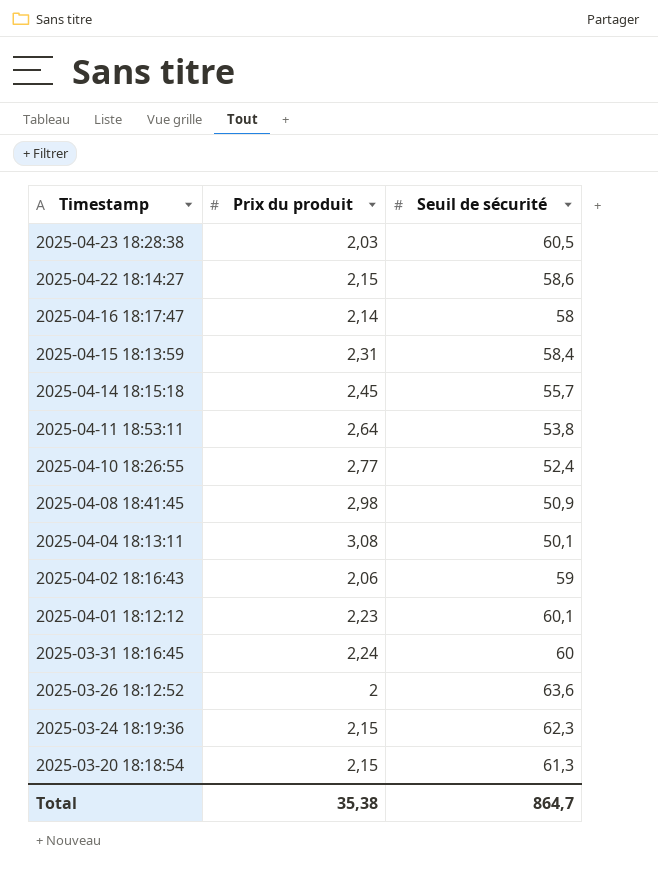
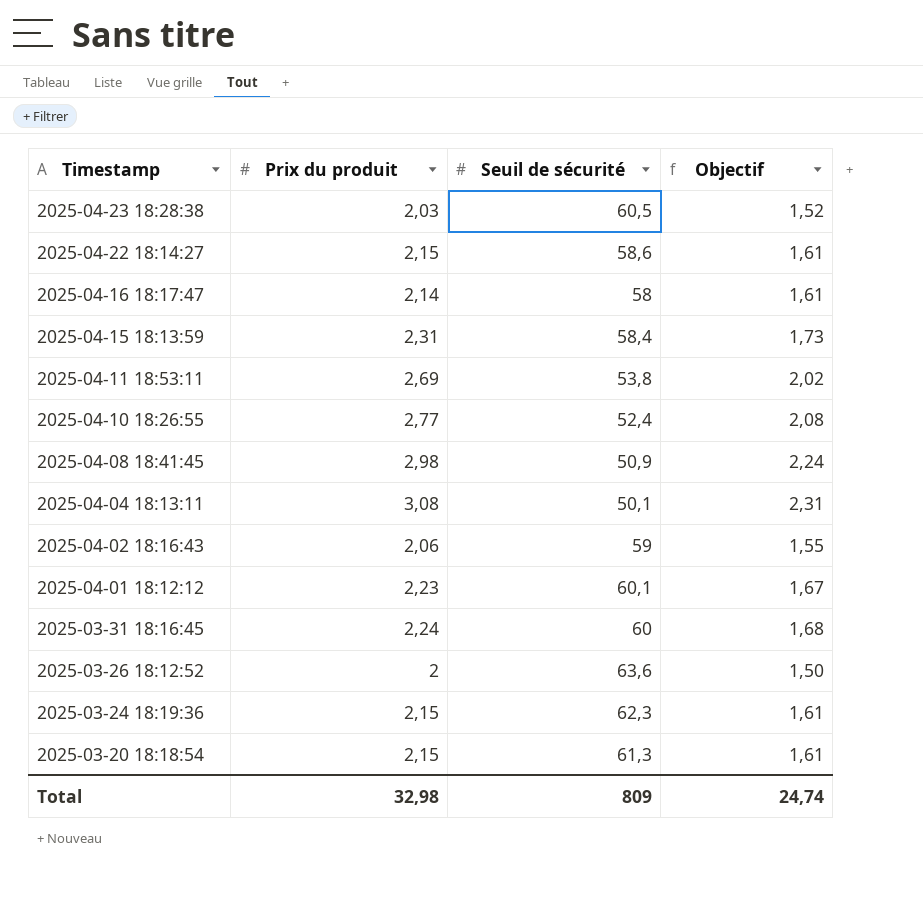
column Objectif | formula: none -> [Prix du produit] * 0,75
row 2025-04-14 18:15:18: 2,45 | 55,7 -> none
2025-04-11 18:53:11 | Prix du produit: 2,64 -> 2,69
Total | Prix du produit: 35,38 -> 32,98
Total | Seuil de sécurité: 864,7 -> 809

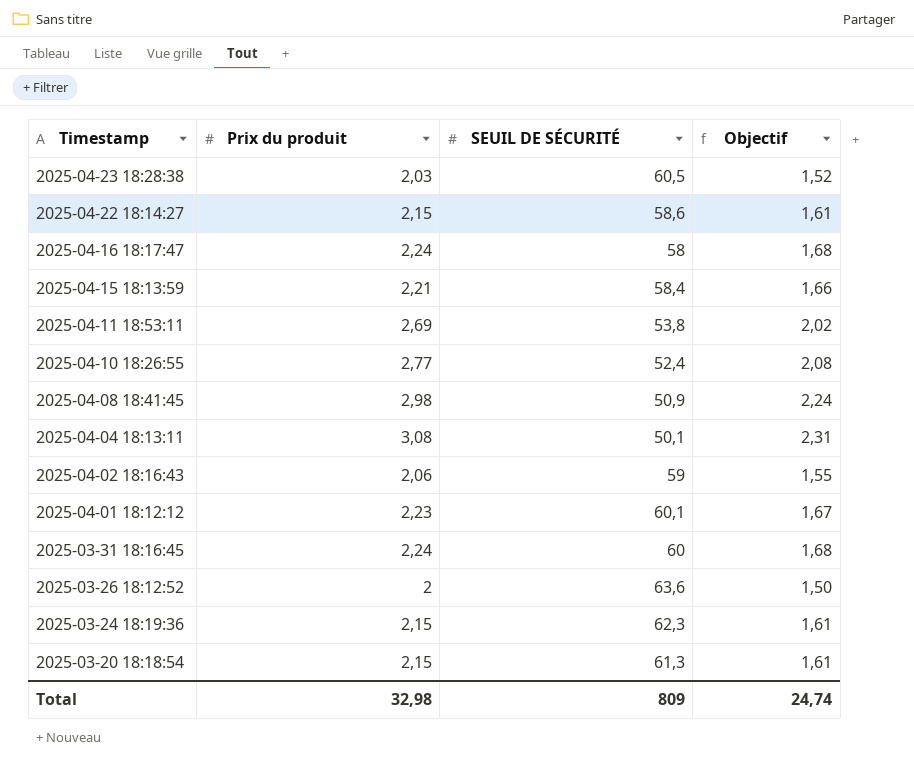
column name: Seuil de sécurité -> SEUIL DE SÉCURITÉ
2025-04-16 18:17:47 | Prix du produit: 2,14 -> 2,24
2025-04-16 18:17:47 | Objectif: 1,61 -> 1,68
2025-04-15 18:13:59 | Prix du produit: 2,31 -> 2,21
2025-04-15 18:13:59 | Objectif: 1,73 -> 1,66

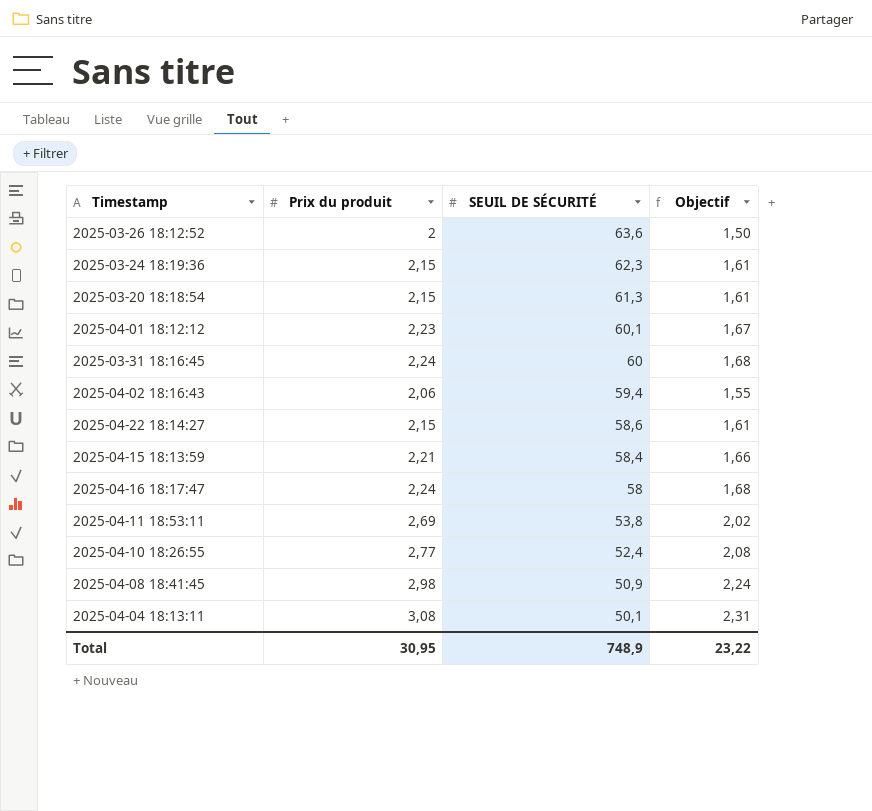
row order: Timestamp descending -> SEUIL DE SÉCURITÉ descending
row 2025-04-23 18:28:38: 2,03 | 60,5 | 1,52 -> none
2025-04-02 18:16:43 | SEUIL DE SÉCURITÉ: 59 -> 59,4
Total | Prix du produit: 32,98 -> 30,95
Total | SEUIL DE SÉCURITÉ: 809 -> 748,9
Total | Objectif: 24,74 -> 23,22

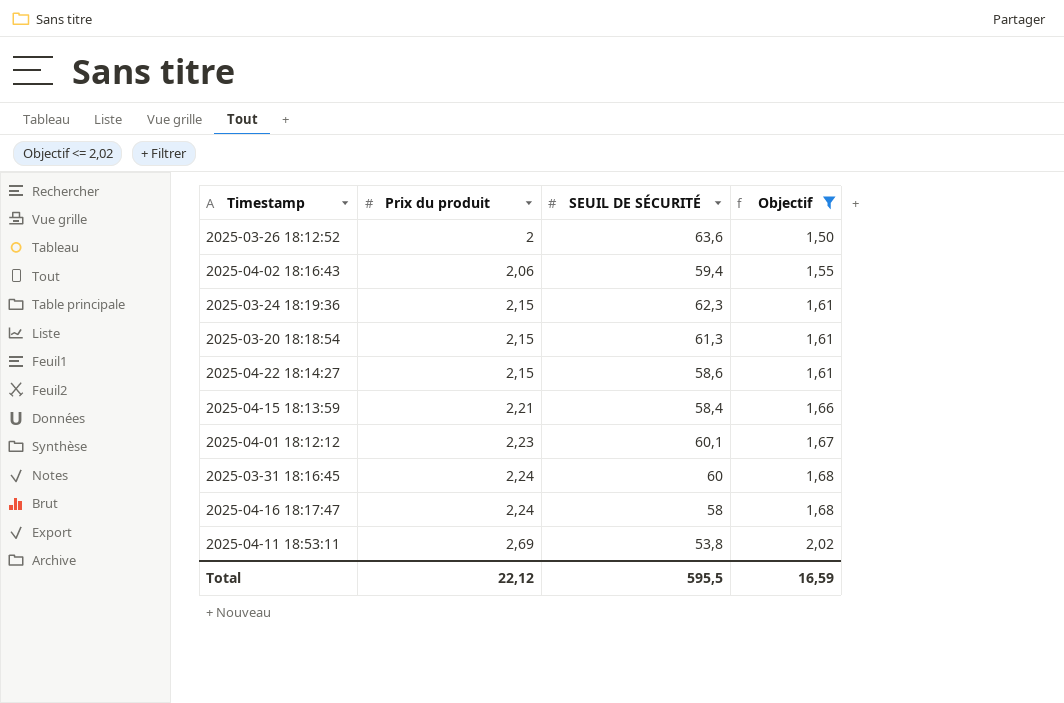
filter: none -> Objectif <= 2,02
row order: SEUIL DE SÉCURITÉ descending -> Prix du produit ascending
Total | Prix du produit: 30,95 -> 22,12
Total | SEUIL DE SÉCURITÉ: 748,9 -> 595,5
Total | Objectif: 23,22 -> 16,59

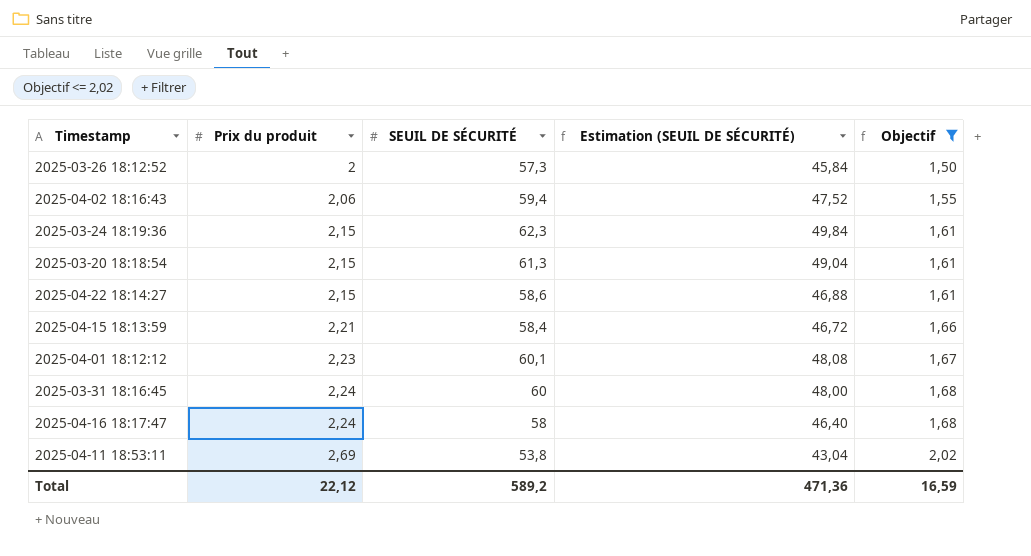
column Estimation (SEUIL DE SÉCURITÉ) | formula: none -> [SEUIL DE SÉCURITÉ] * 0,8
2025-03-26 18:12:52 | SEUIL DE SÉCURITÉ: 63,6 -> 57,3
Total | SEUIL DE SÉCURITÉ: 595,5 -> 589,2

